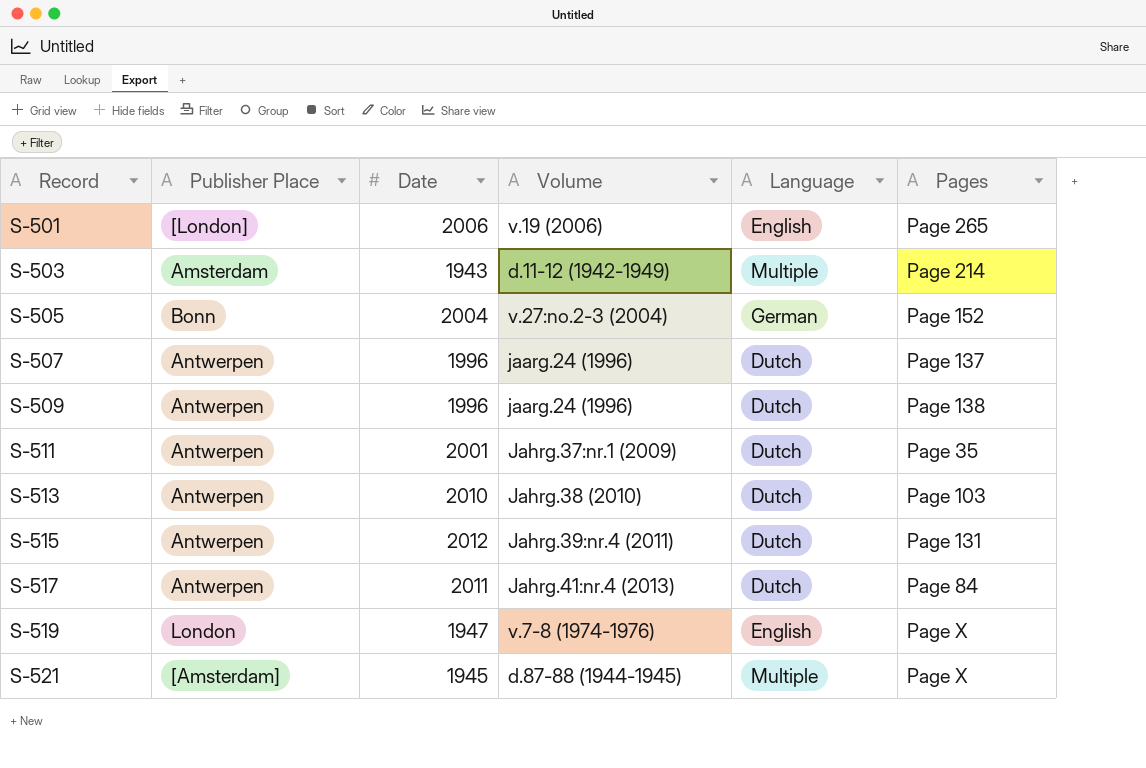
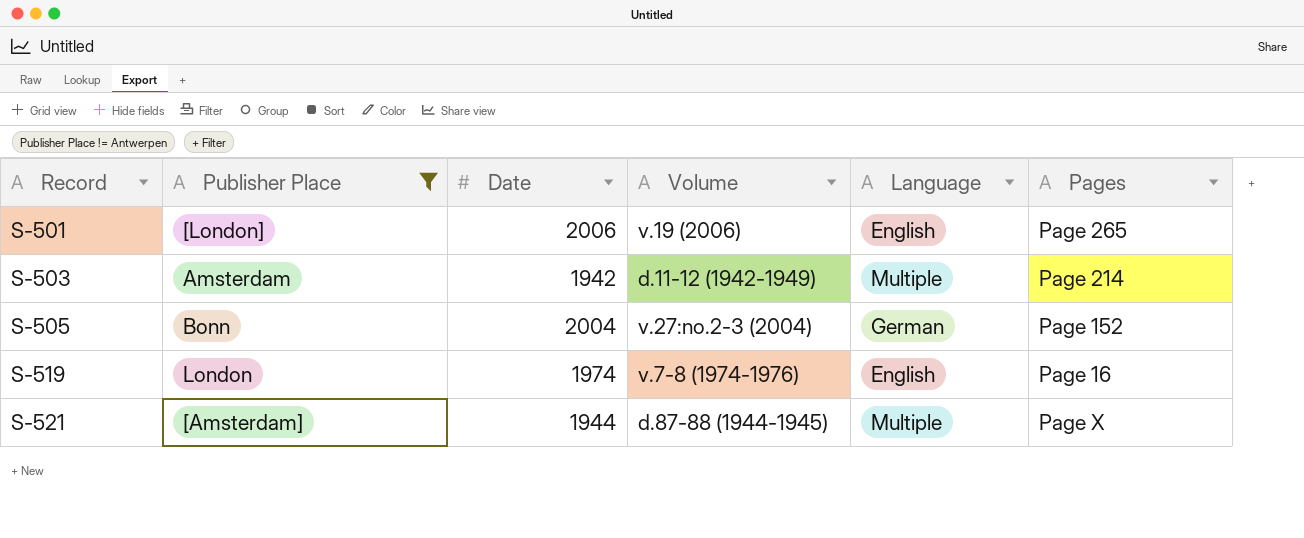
filter: none -> Publisher Place != Antwerpen
S-503 | Date: 1943 -> 1942
S-519 | Date: 1947 -> 1974
S-519 | Pages: Page X -> Page 16
S-521 | Date: 1945 -> 1944

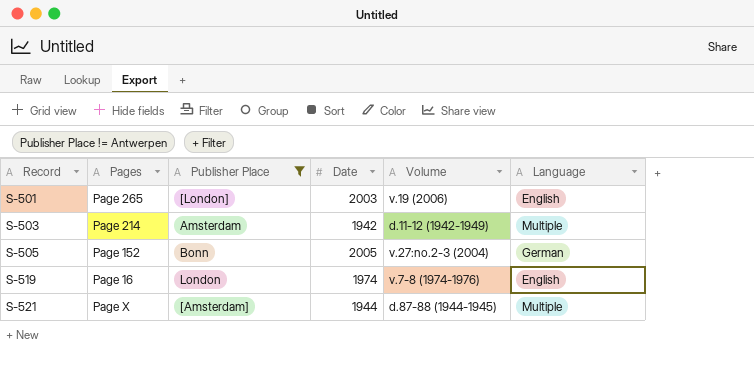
column Pages | position: 6 -> 2
S-501 | Date: 2006 -> 2003
S-505 | Date: 2004 -> 2005

